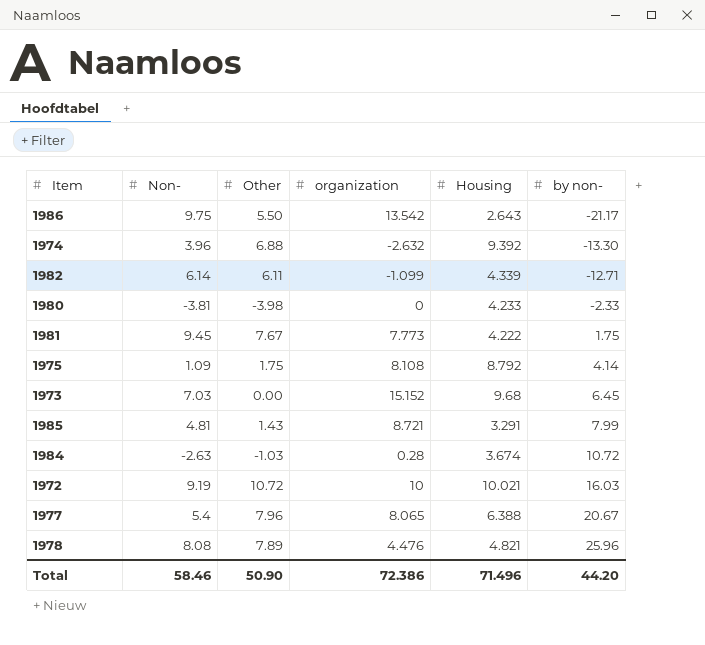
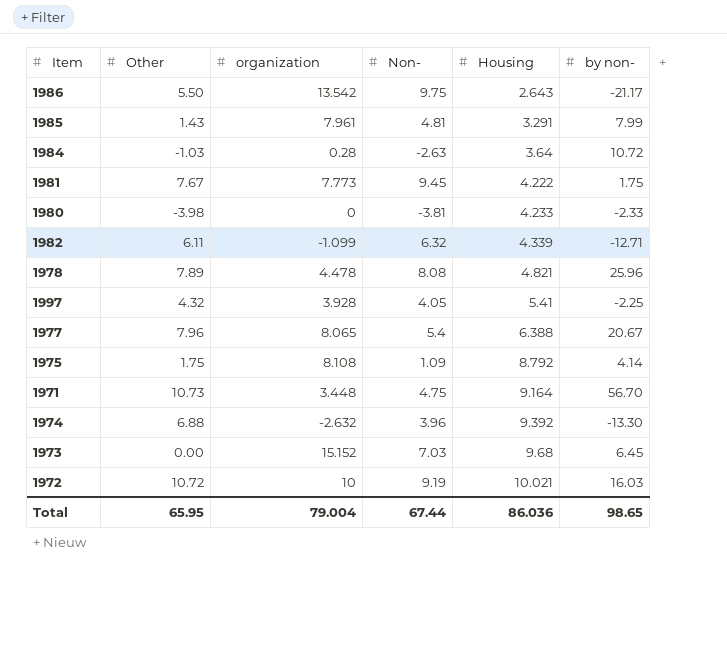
row order: by non- ascending -> Housing ascending
column Non- | position: 2 -> 4
1985 | organization: 8.721 -> 7.961
1984 | Housing: 3.674 -> 3.64
1982 | Non-: 6.14 -> 6.32
1978 | organization: 4.476 -> 4.478
row 1997: none -> 4.32 | 3.928 | 4.05 | 5.41 | -2.25
row 1971: none -> 10.73 | 3.448 | 4.75 | 9.164 | 56.70
Total | Other: 50.90 -> 65.95
Total | organization: 72.386 -> 79.004
Total | Non-: 58.46 -> 67.44
Total | Housing: 71.496 -> 86.036
Total | by non-: 44.20 -> 98.65

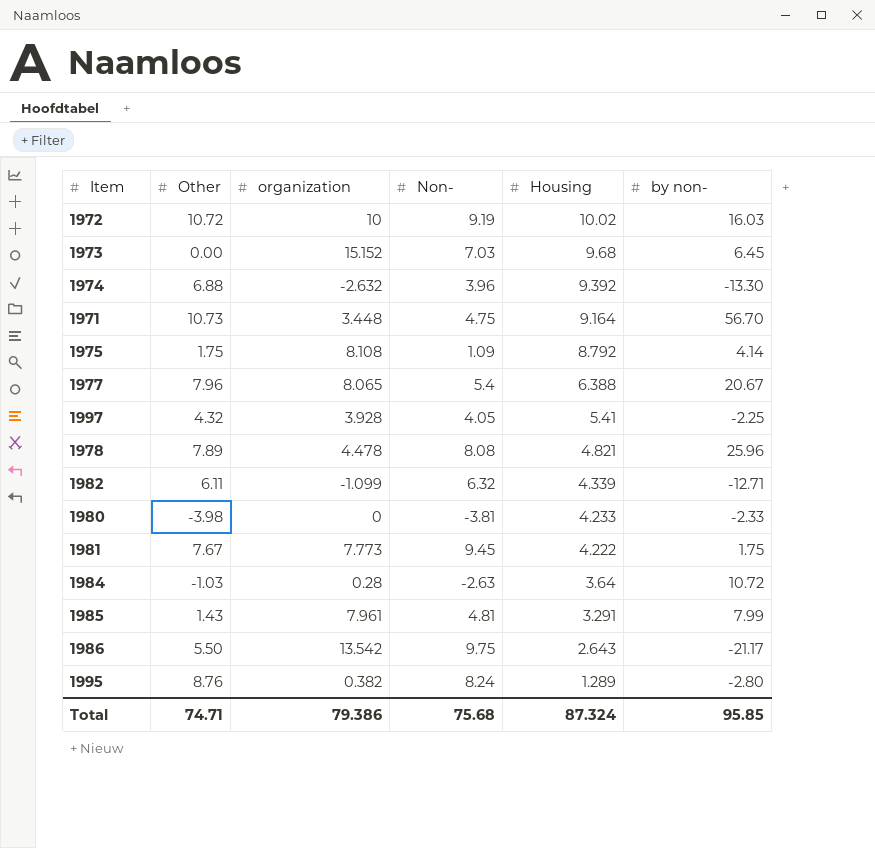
row order: Housing ascending -> Housing descending
1972 | Housing: 10.021 -> 10.02
row 1995: none -> 8.76 | 0.382 | 8.24 | 1.289 | -2.80
Total | Other: 65.95 -> 74.71
Total | organization: 79.004 -> 79.386
Total | Non-: 67.44 -> 75.68
Total | Housing: 86.036 -> 87.324
Total | by non-: 98.65 -> 95.85

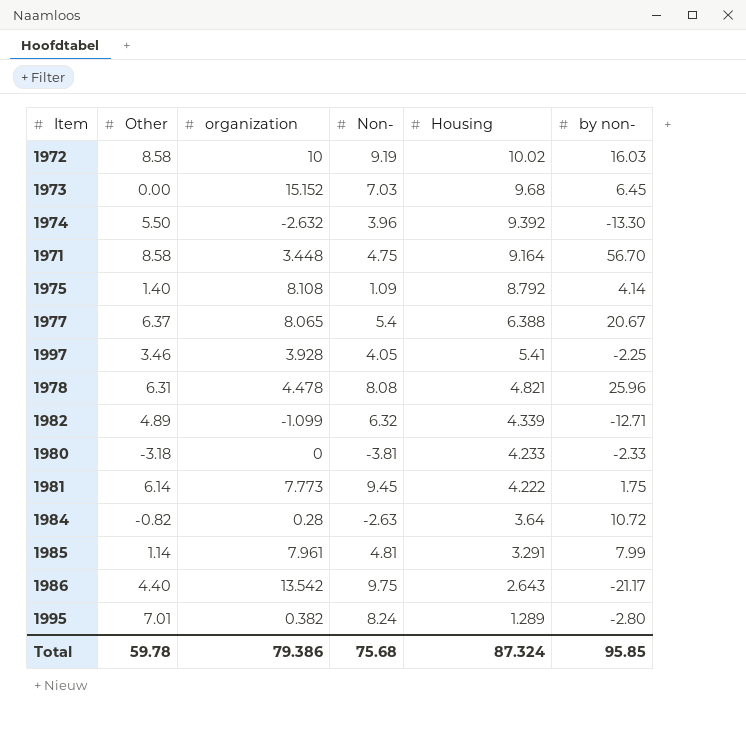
1972 | Other: 10.72 -> 8.58
1974 | Other: 6.88 -> 5.50
1971 | Other: 10.73 -> 8.58
1975 | Other: 1.75 -> 1.40
1977 | Other: 7.96 -> 6.37
1997 | Other: 4.32 -> 3.46
1978 | Other: 7.89 -> 6.31
1982 | Other: 6.11 -> 4.89
1980 | Other: -3.98 -> -3.18
1981 | Other: 7.67 -> 6.14
1984 | Other: -1.03 -> -0.82
1985 | Other: 1.43 -> 1.14
1986 | Other: 5.50 -> 4.40
1995 | Other: 8.76 -> 7.01
Total | Other: 74.71 -> 59.78

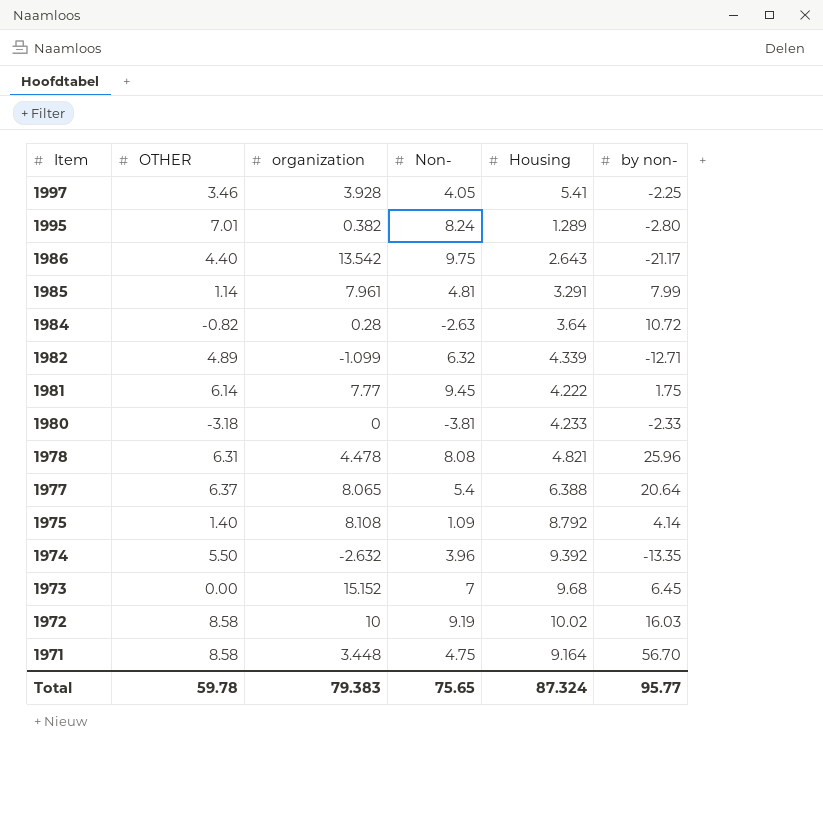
row order: Housing descending -> Item descending
column name: Other -> OTHER
1981 | organization: 7.773 -> 7.77
1977 | by non-: 20.67 -> 20.64
1974 | by non-: -13.30 -> -13.35
1973 | Non-: 7.03 -> 7
Total | organization: 79.386 -> 79.383
Total | Non-: 75.68 -> 75.65
Total | by non-: 95.85 -> 95.77

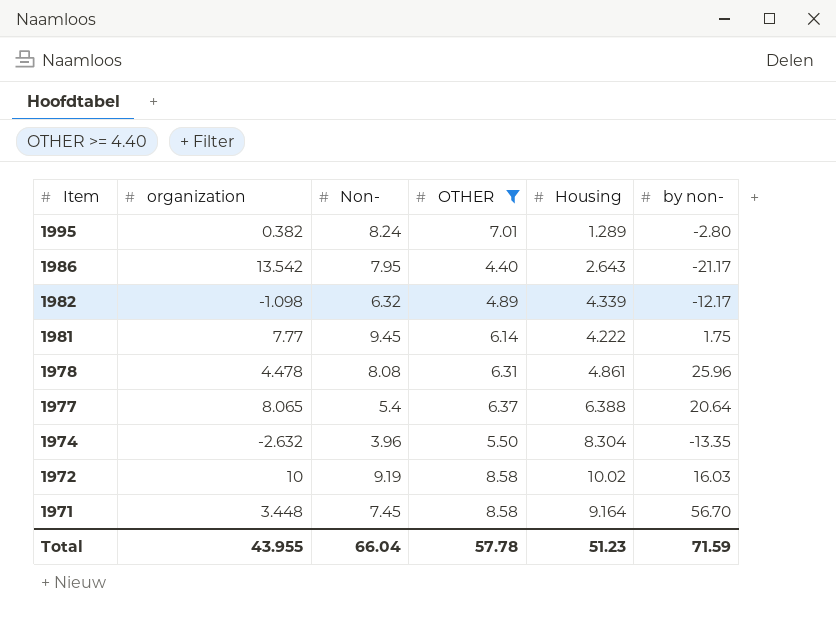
filter: none -> OTHER >= 4.40
column OTHER | position: 2 -> 4
1986 | Non-: 9.75 -> 7.95
1982 | organization: -1.099 -> -1.098
1982 | by non-: -12.71 -> -12.17
1978 | Housing: 4.821 -> 4.861
1974 | Housing: 9.392 -> 8.304
1971 | Non-: 4.75 -> 7.45
Total | organization: 79.383 -> 43.955
Total | Non-: 75.65 -> 66.04
Total | OTHER: 59.78 -> 57.78
Total | Housing: 87.324 -> 51.23
Total | by non-: 95.77 -> 71.59

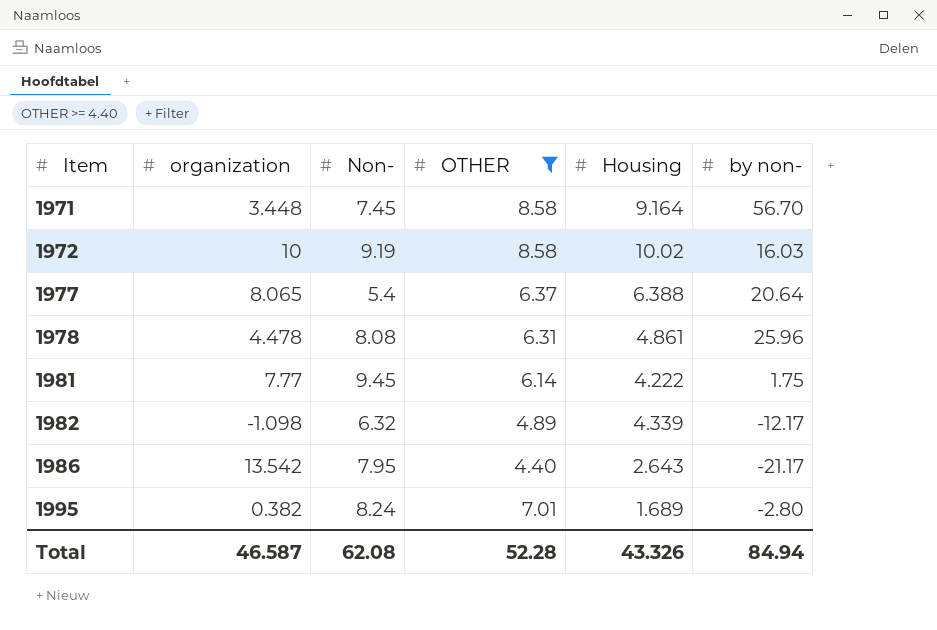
row order: Item descending -> Item ascending
row 1974: -2.632 | 3.96 | 5.50 | 8.304 | -13.35 -> none
1995 | Housing: 1.289 -> 1.689
Total | organization: 43.955 -> 46.587
Total | Non-: 66.04 -> 62.08
Total | OTHER: 57.78 -> 52.28
Total | Housing: 51.23 -> 43.326
Total | by non-: 71.59 -> 84.94

